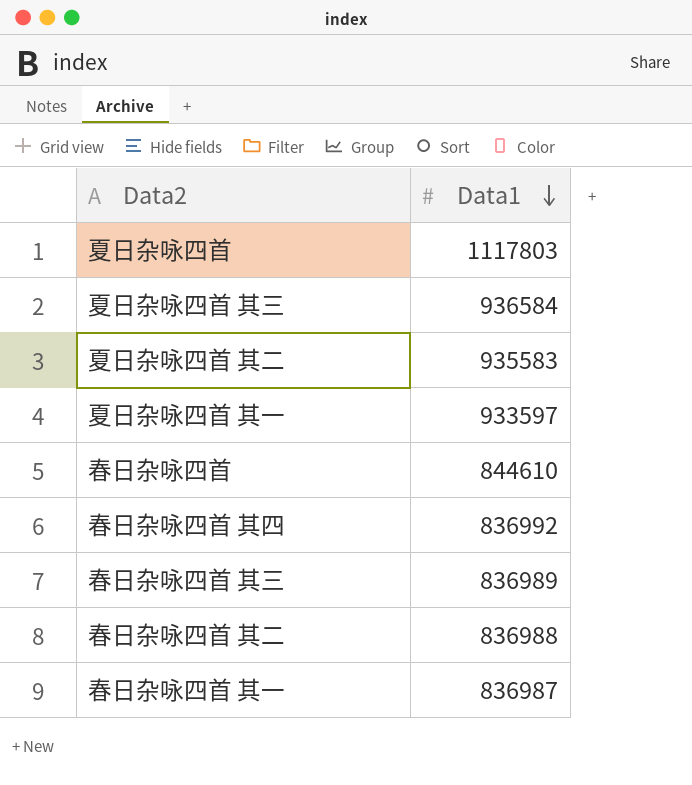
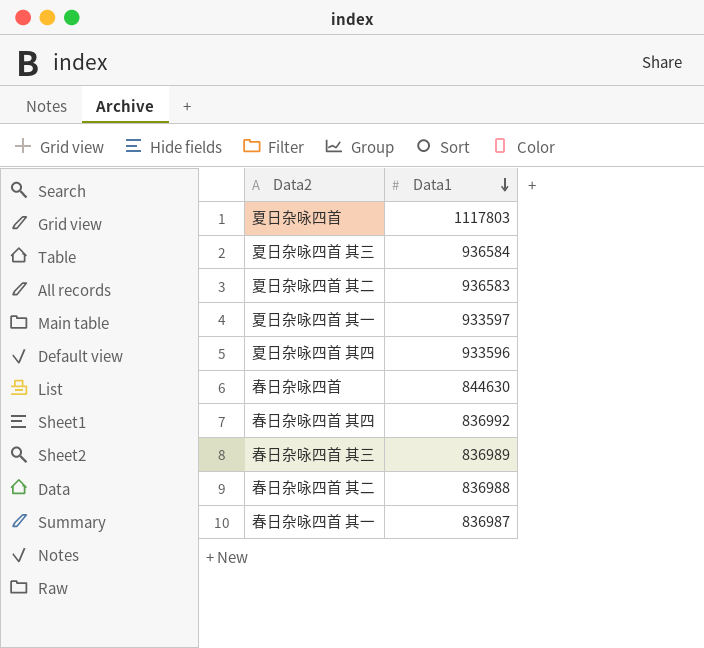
夏日杂咏四首 其二 | Data1: 935583 -> 936583
row 夏日杂咏四首 其四: none -> 933596
春日杂咏四首 | Data1: 844610 -> 844630

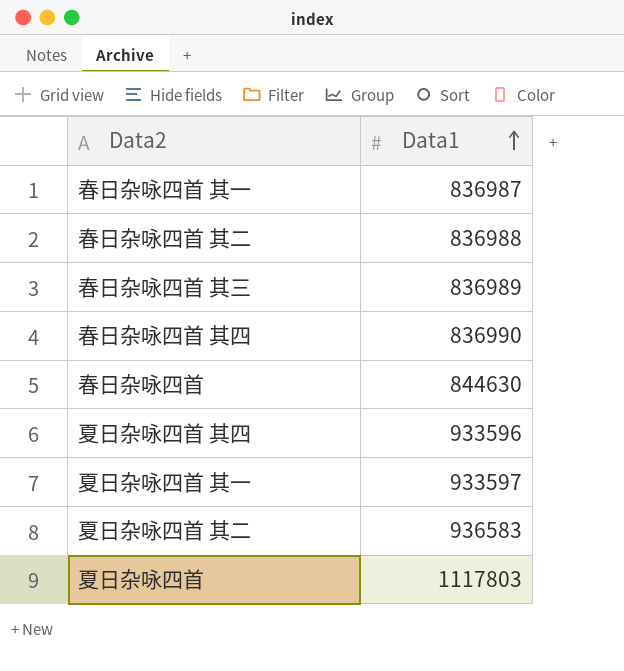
row order: Data1 descending -> Data1 ascending
row 夏日杂咏四首 其三: 936584 -> none
春日杂咏四首 其四 | Data1: 836992 -> 836990

